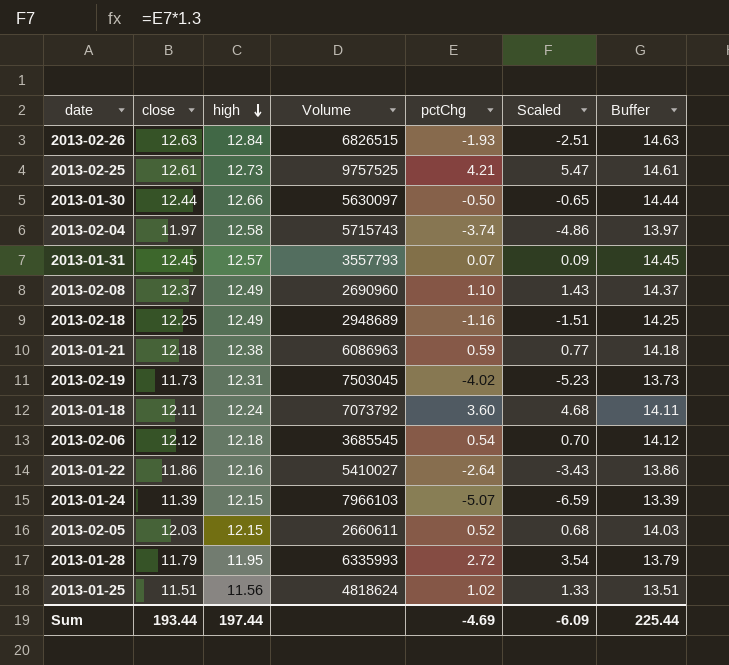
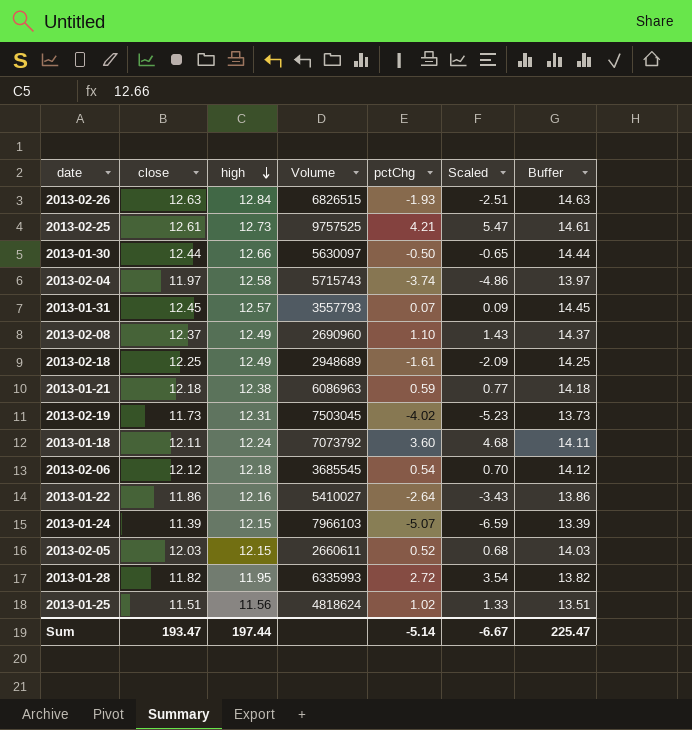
2013-02-18 | pctChg: -1.16 -> -1.61
2013-02-18 | Scaled: -1.51 -> -2.09
2013-01-28 | close: 11.79 -> 11.82
2013-01-28 | Buffer: 13.79 -> 13.82
Sum | close: 193.44 -> 193.47
Sum | pctChg: -4.69 -> -5.14
Sum | Scaled: -6.09 -> -6.67
Sum | Buffer: 225.44 -> 225.47

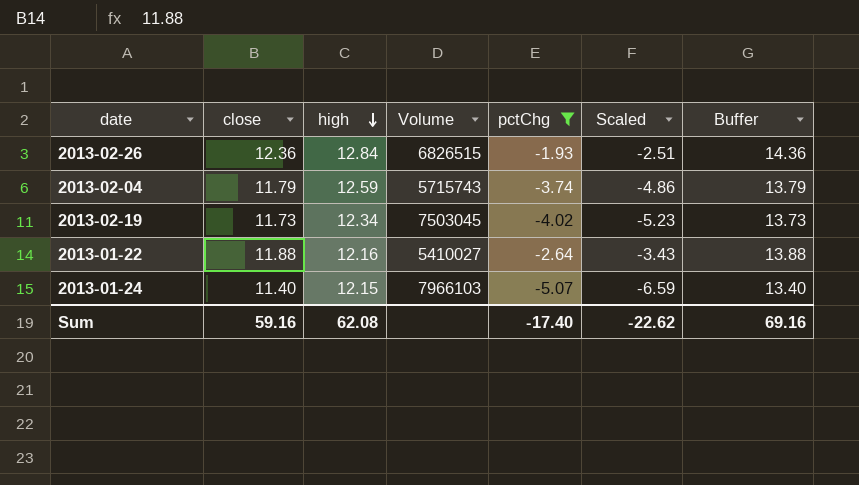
filter: none -> pctChg <= -1.93
2013-02-26 | close: 12.63 -> 12.36
2013-02-26 | Buffer: 14.63 -> 14.36
2013-02-04 | close: 11.97 -> 11.79
2013-02-04 | high: 12.58 -> 12.59
2013-02-04 | Buffer: 13.97 -> 13.79
2013-02-19 | high: 12.31 -> 12.34
2013-01-22 | close: 11.86 -> 11.88
2013-01-22 | Buffer: 13.86 -> 13.88
2013-01-24 | close: 11.39 -> 11.40
2013-01-24 | Buffer: 13.39 -> 13.40
Sum | close: 193.47 -> 59.16
Sum | high: 197.44 -> 62.08
Sum | pctChg: -5.14 -> -17.40
Sum | Scaled: -6.67 -> -22.62
Sum | Buffer: 225.47 -> 69.16

